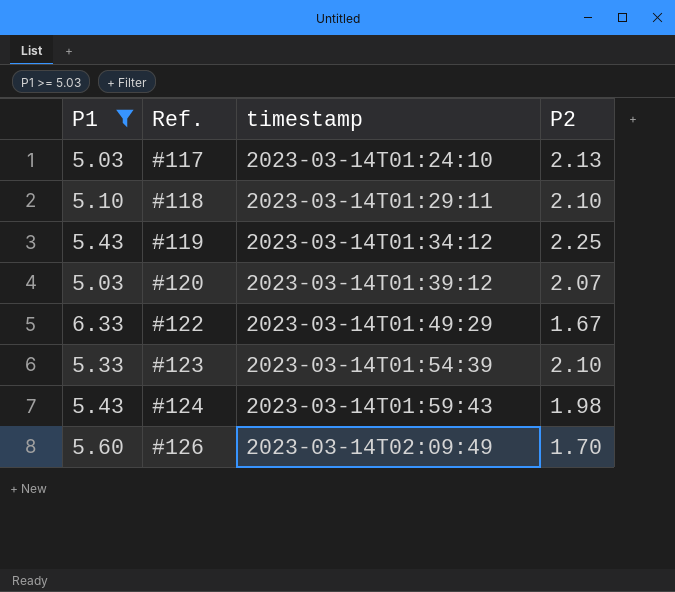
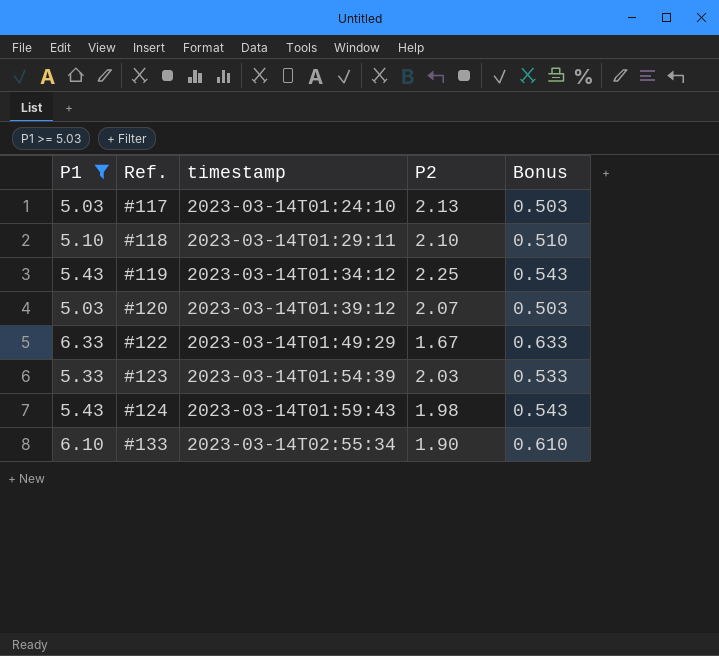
column Bonus | formula: none -> [P1] * 0.1
row #126: 5.60 | 2023-03-14T02:09:49 | 1.70 -> none
#123 | P2: 2.10 -> 2.03
row #133: none -> 6.10 | 2023-03-14T02:55:34 | 1.90 | 0.610

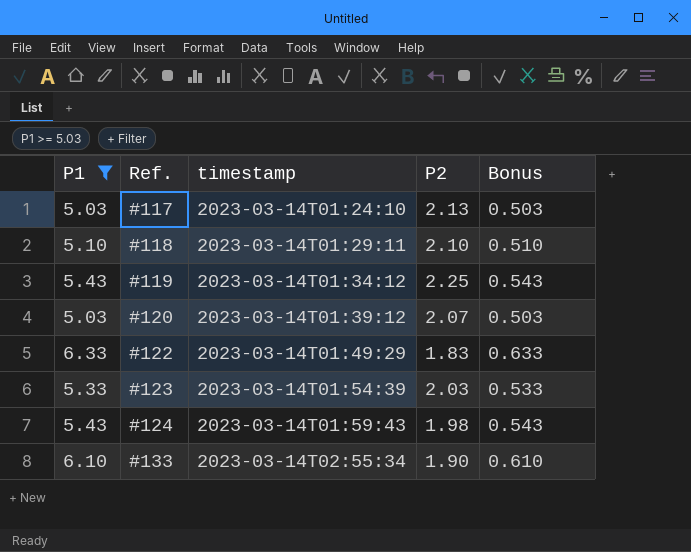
#122 | P2: 1.67 -> 1.83

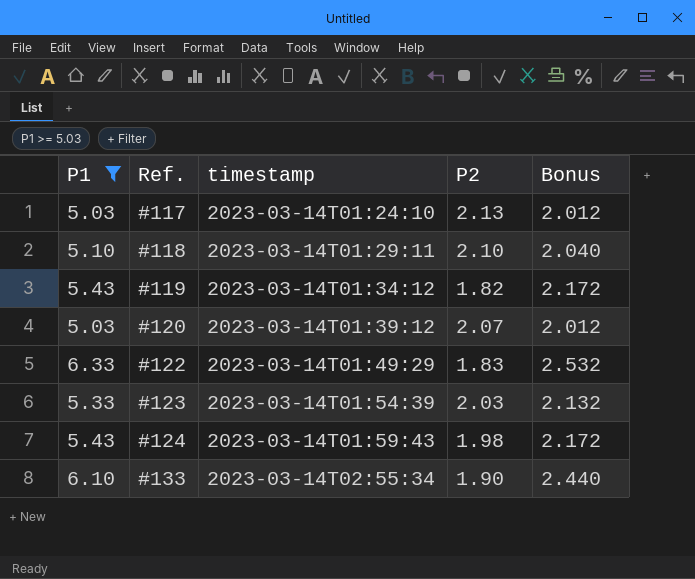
column Bonus | formula: [P1] * 0.1 -> [P1] * 0.4
#119 | P2: 2.25 -> 1.82

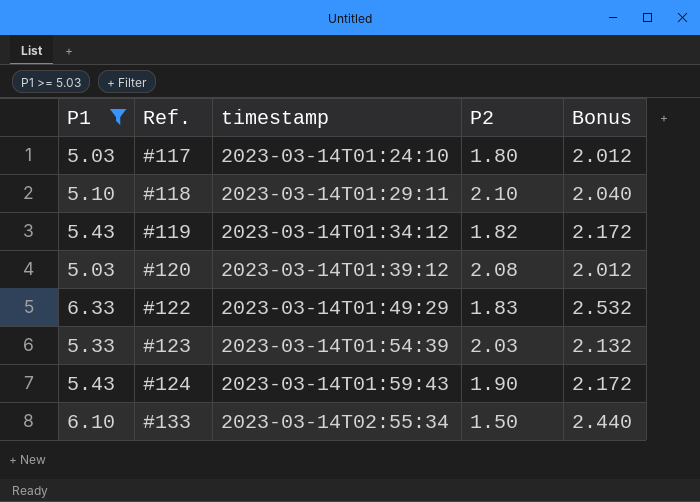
#117 | P2: 2.13 -> 1.80
#120 | P2: 2.07 -> 2.08
#124 | P2: 1.98 -> 1.90
#133 | P2: 1.90 -> 1.50

